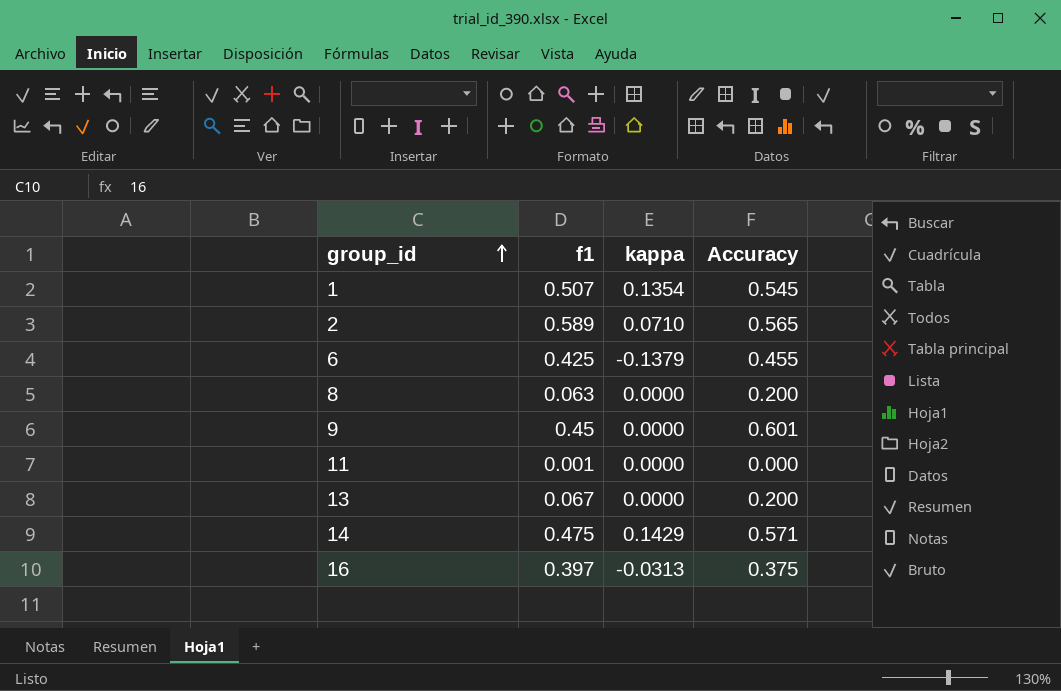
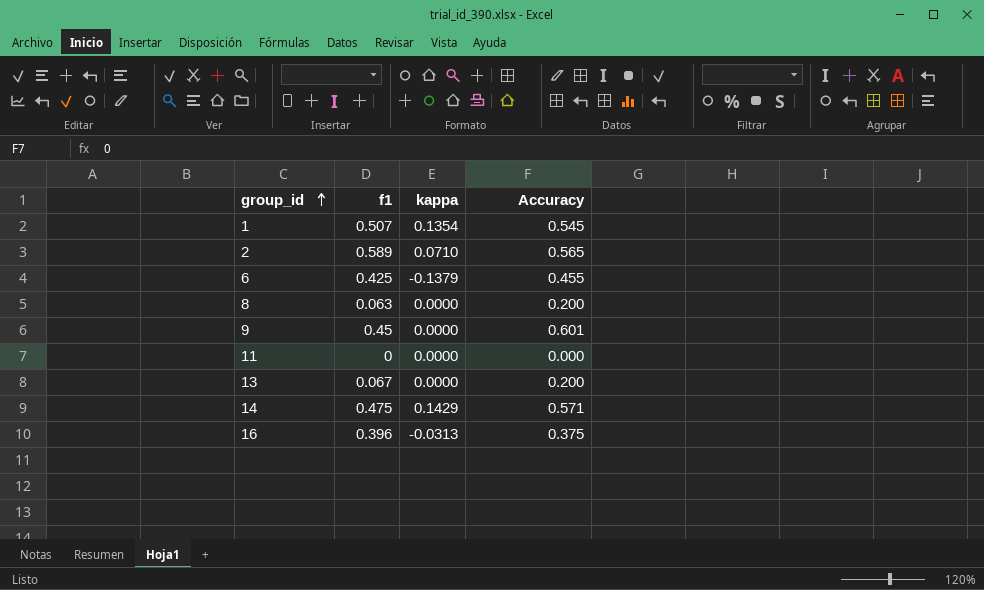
11 | f1: 0.001 -> 0
16 | f1: 0.397 -> 0.396

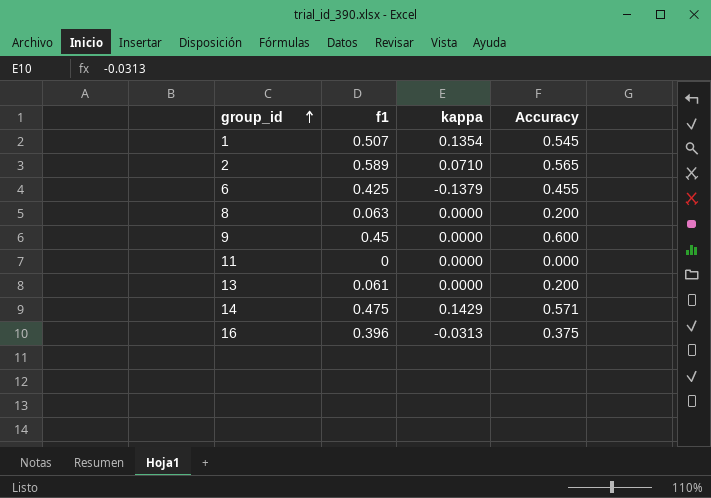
9 | Accuracy: 0.601 -> 0.600
13 | f1: 0.067 -> 0.061

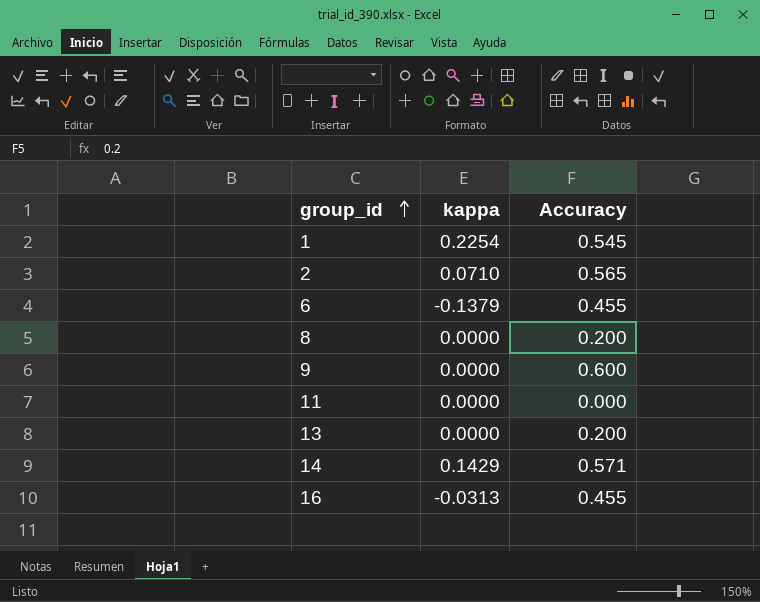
column f1 | position: 2 -> none
1 | kappa: 0.1354 -> 0.2254
16 | Accuracy: 0.375 -> 0.455

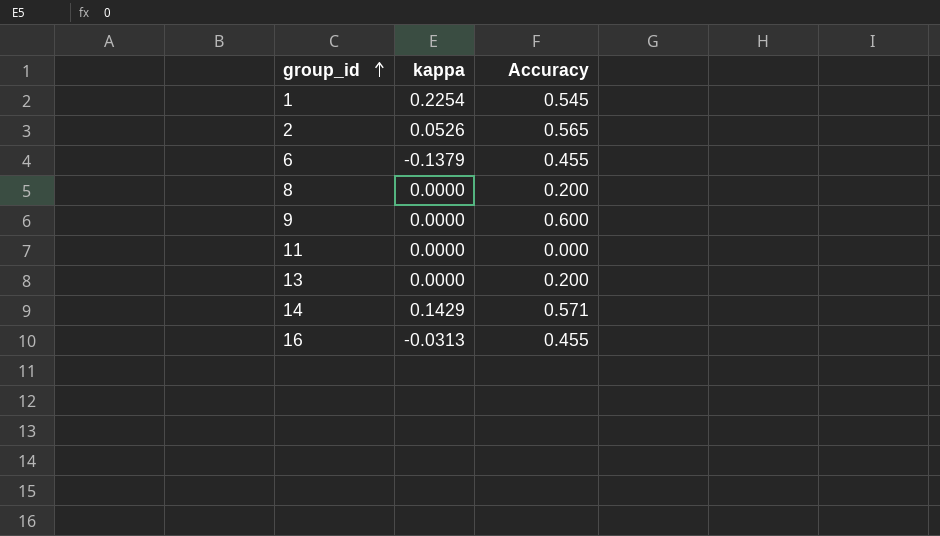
2 | kappa: 0.0710 -> 0.0526

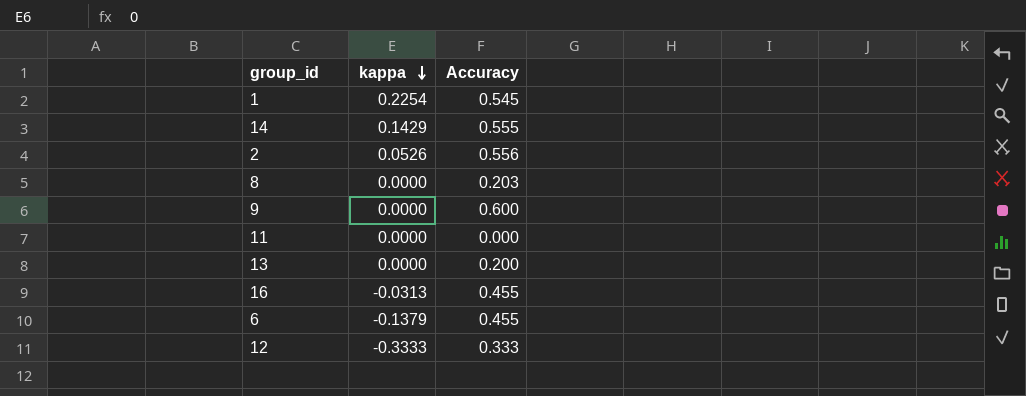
row order: group_id ascending -> kappa descending
14 | Accuracy: 0.571 -> 0.555
2 | Accuracy: 0.565 -> 0.556
8 | Accuracy: 0.200 -> 0.203
row 12: none -> -0.3333 | 0.333

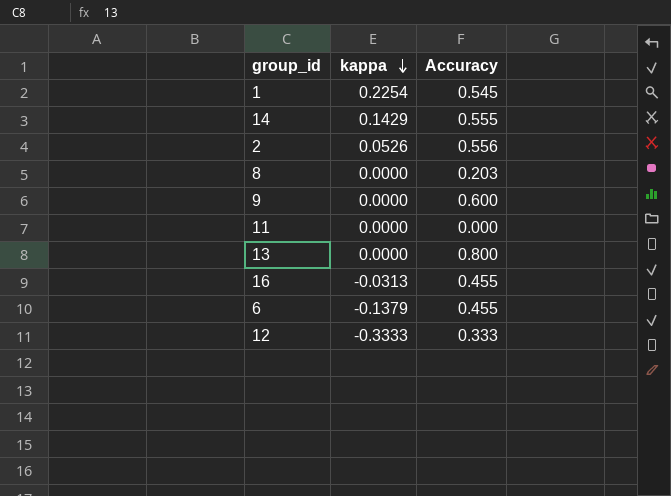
13 | Accuracy: 0.200 -> 0.800

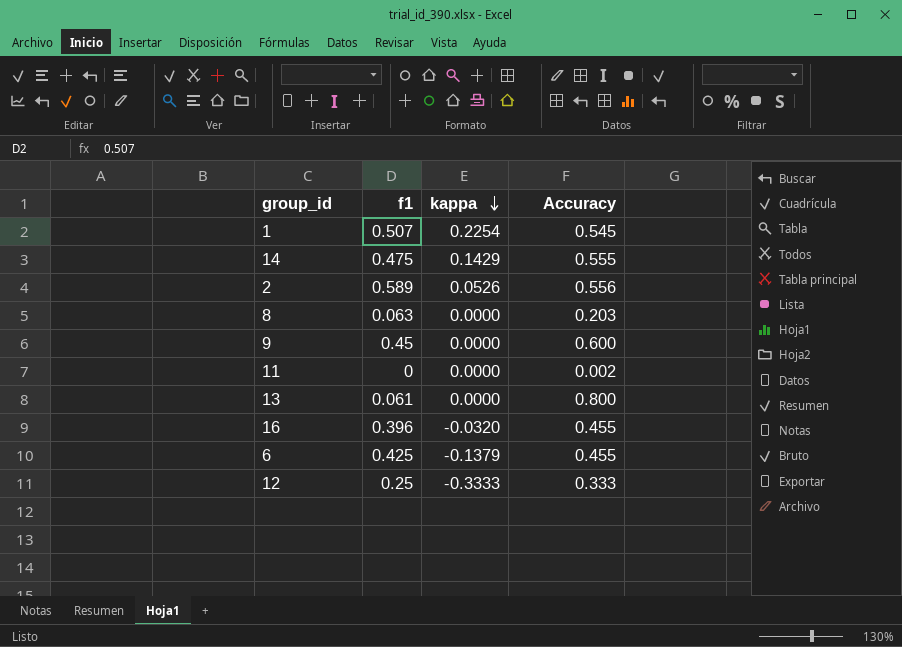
column f1 | position: none -> 2
11 | Accuracy: 0.000 -> 0.002
16 | kappa: -0.0313 -> -0.0320

